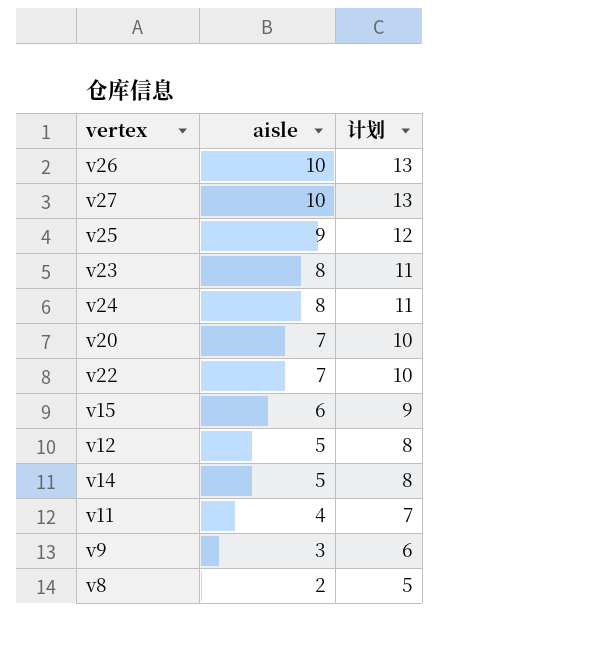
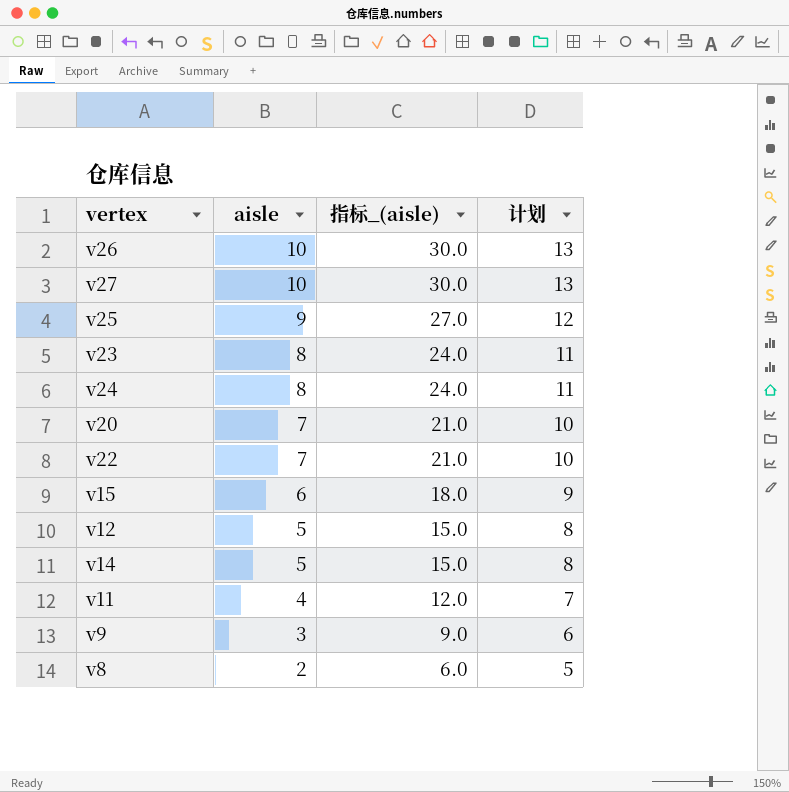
column 指标_(aisle) | formula: none -> [aisle] * 3

